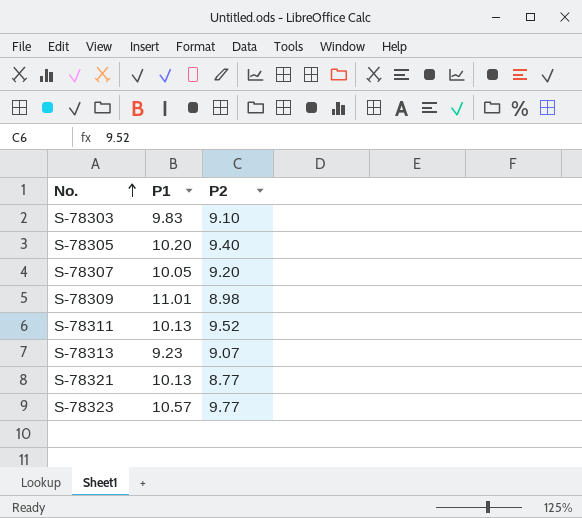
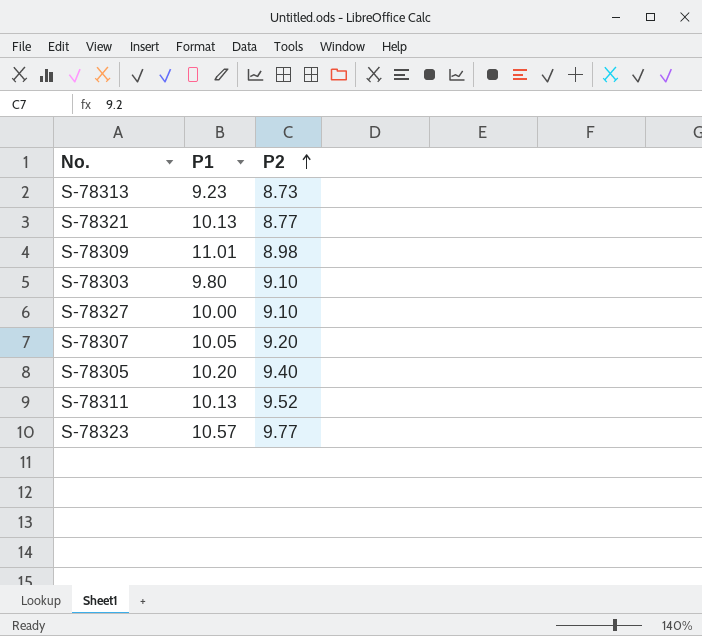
row order: No. ascending -> P2 ascending
S-78313 | P2: 9.07 -> 8.73
S-78303 | P1: 9.83 -> 9.80
row S-78327: none -> 10.00 | 9.10

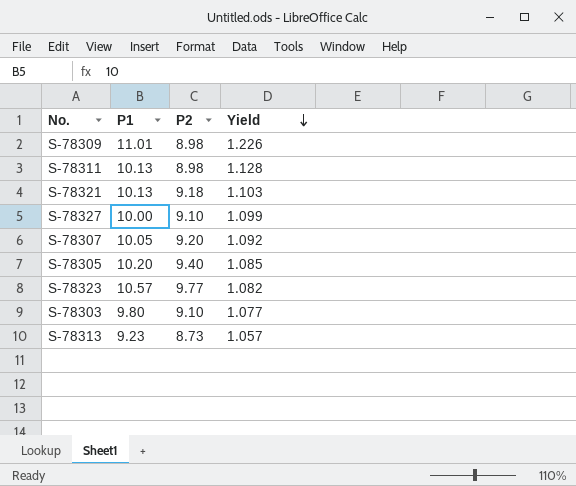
row order: P2 ascending -> Yield descending
column Yield | formula: none -> [P1] / [P2]
S-78311 | P2: 9.52 -> 8.98
S-78321 | P2: 8.77 -> 9.18

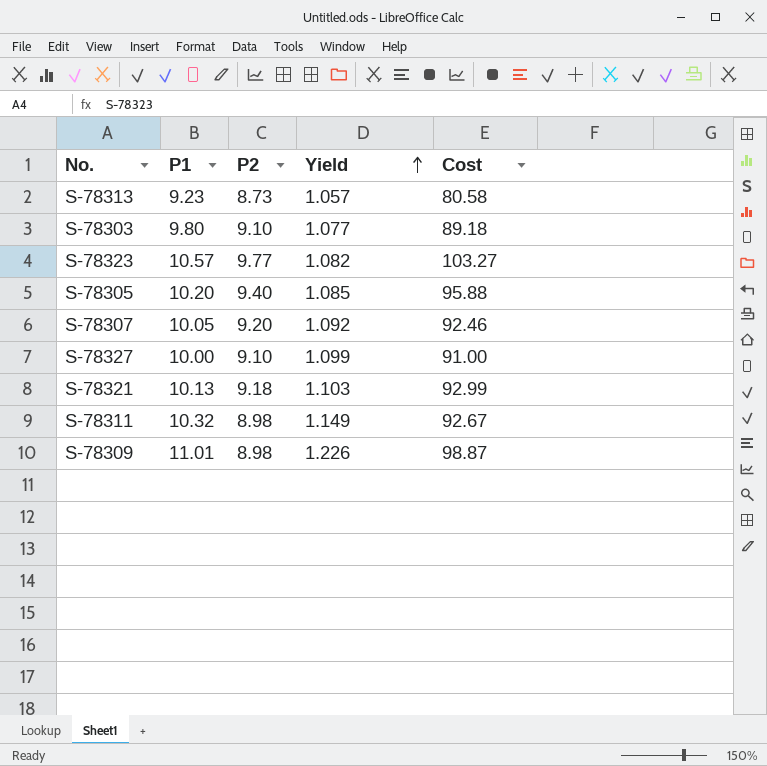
row order: Yield descending -> Yield ascending
column Cost | formula: none -> [P1] * [P2]
S-78311 | P1: 10.13 -> 10.32
S-78311 | Yield: 1.128 -> 1.149

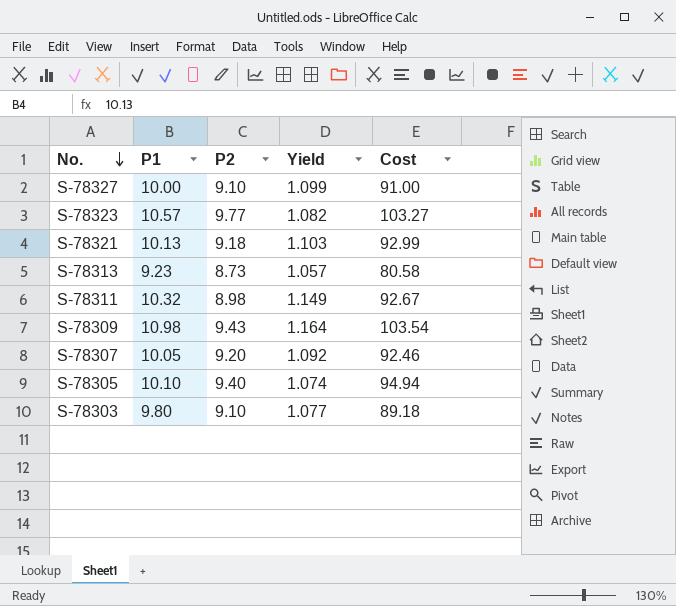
row order: Yield ascending -> No. descending
S-78309 | P1: 11.01 -> 10.98
S-78309 | P2: 8.98 -> 9.43
S-78309 | Yield: 1.226 -> 1.164
S-78309 | Cost: 98.87 -> 103.54
S-78305 | P1: 10.20 -> 10.10
S-78305 | Yield: 1.085 -> 1.074
S-78305 | Cost: 95.88 -> 94.94

